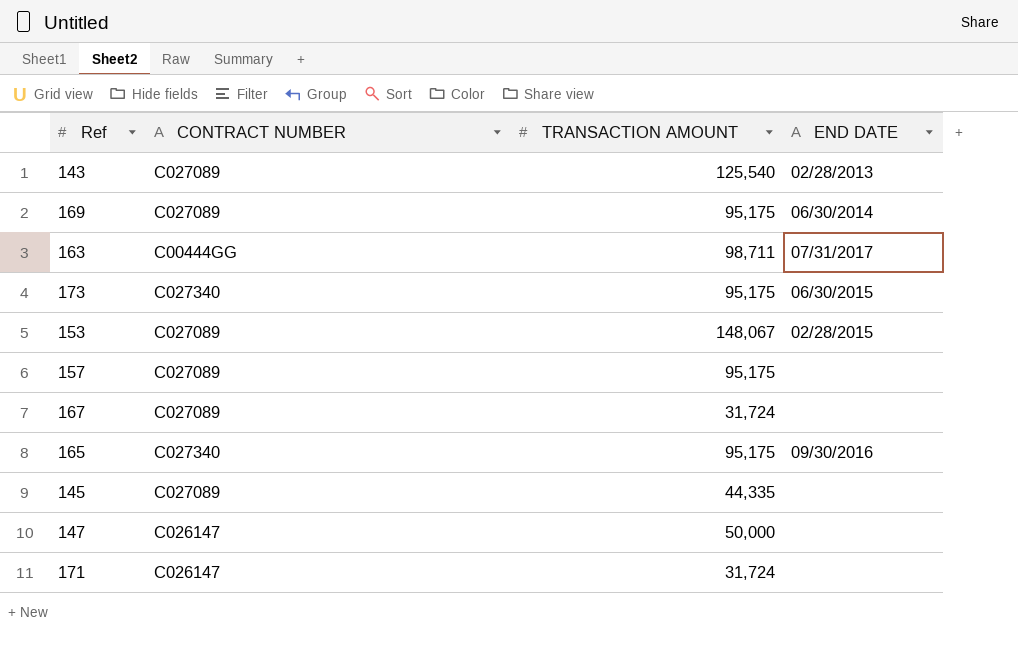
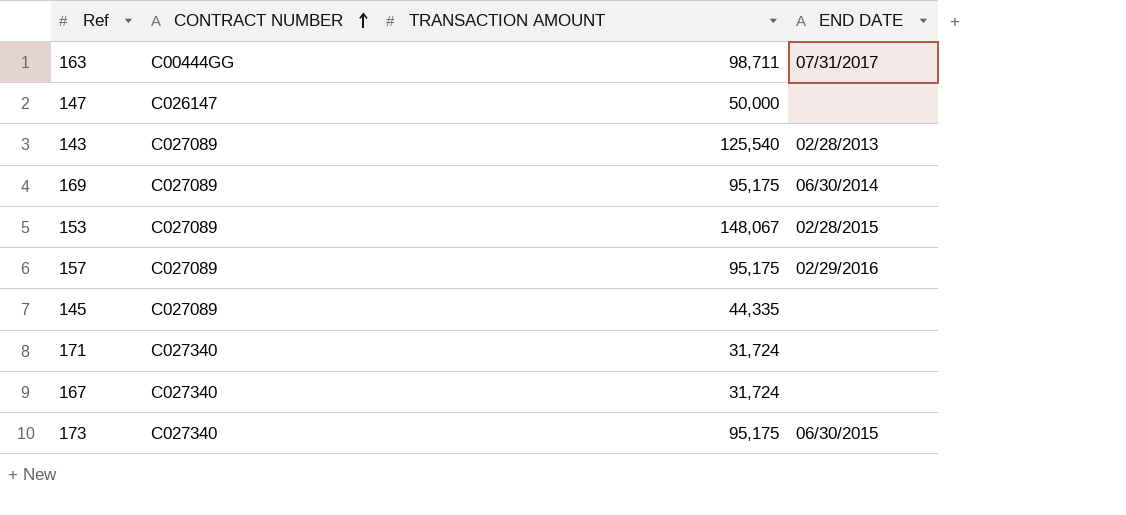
row order: none -> CONTRACT NUMBER ascending
row 165: C027340 | 95,175 | 09/30/2016 -> none
157 | END DATE: none -> 02/29/2016
171 | CONTRACT NUMBER: C026147 -> C027340
167 | CONTRACT NUMBER: C027089 -> C027340

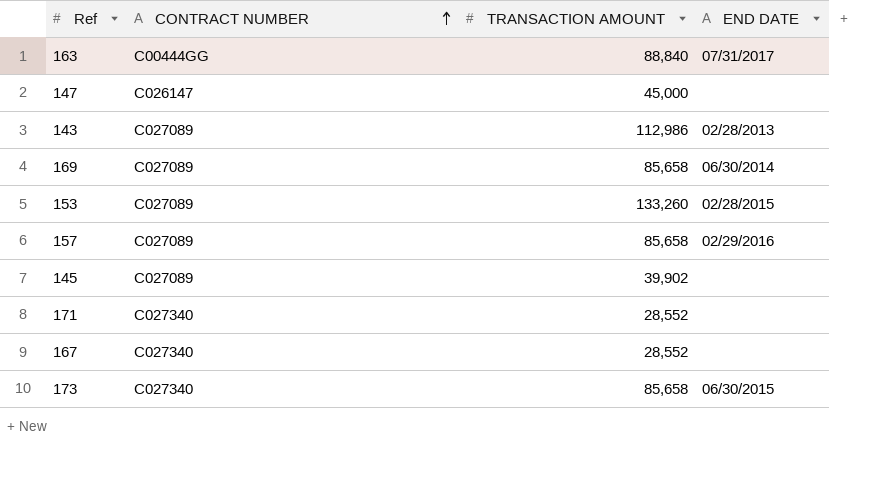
163 | TRANSACTION AMOUNT: 98,711 -> 88,840
147 | TRANSACTION AMOUNT: 50,000 -> 45,000
143 | TRANSACTION AMOUNT: 125,540 -> 112,986
169 | TRANSACTION AMOUNT: 95,175 -> 85,658
153 | TRANSACTION AMOUNT: 148,067 -> 133,260
157 | TRANSACTION AMOUNT: 95,175 -> 85,658
145 | TRANSACTION AMOUNT: 44,335 -> 39,902
171 | TRANSACTION AMOUNT: 31,724 -> 28,552
167 | TRANSACTION AMOUNT: 31,724 -> 28,552
173 | TRANSACTION AMOUNT: 95,175 -> 85,658

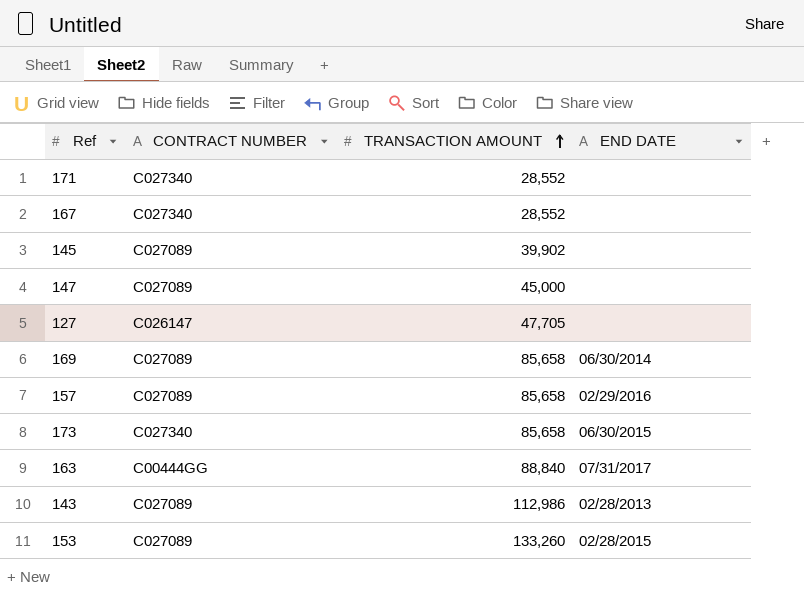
row order: CONTRACT NUMBER ascending -> TRANSACTION AMOUNT ascending
147 | CONTRACT NUMBER: C026147 -> C027089
row 127: none -> C026147 | 47,705 | none

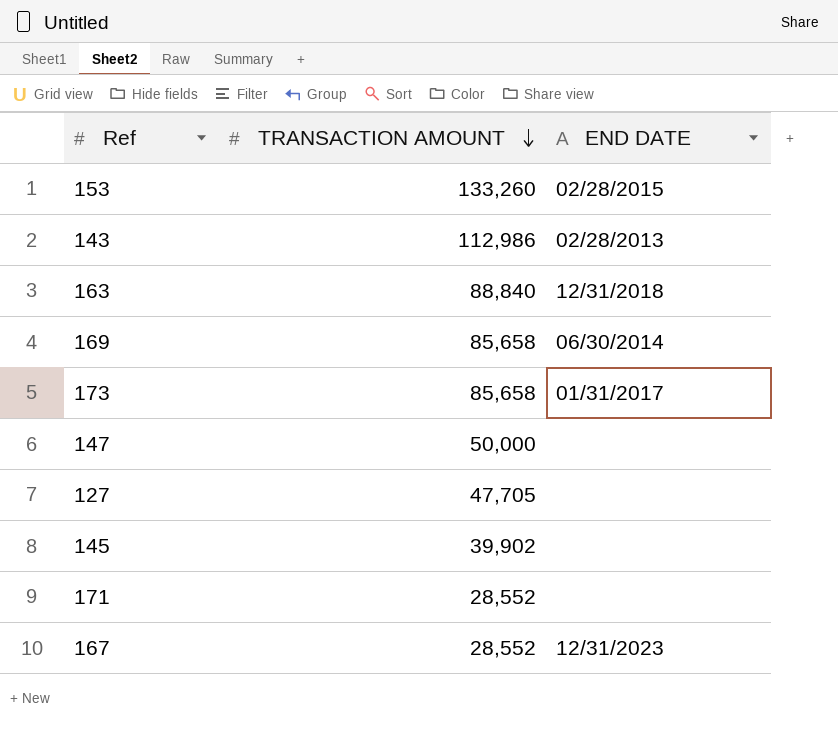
row order: TRANSACTION AMOUNT ascending -> TRANSACTION AMOUNT descending
column CONTRACT NUMBER | position: 2 -> none
row 157: C027089 | 85,658 | 02/29/2016 -> none
163 | END DATE: 07/31/2017 -> 12/31/2018
173 | END DATE: 06/30/2015 -> 01/31/2017
147 | TRANSACTION AMOUNT: 45,000 -> 50,000
167 | END DATE: none -> 12/31/2023

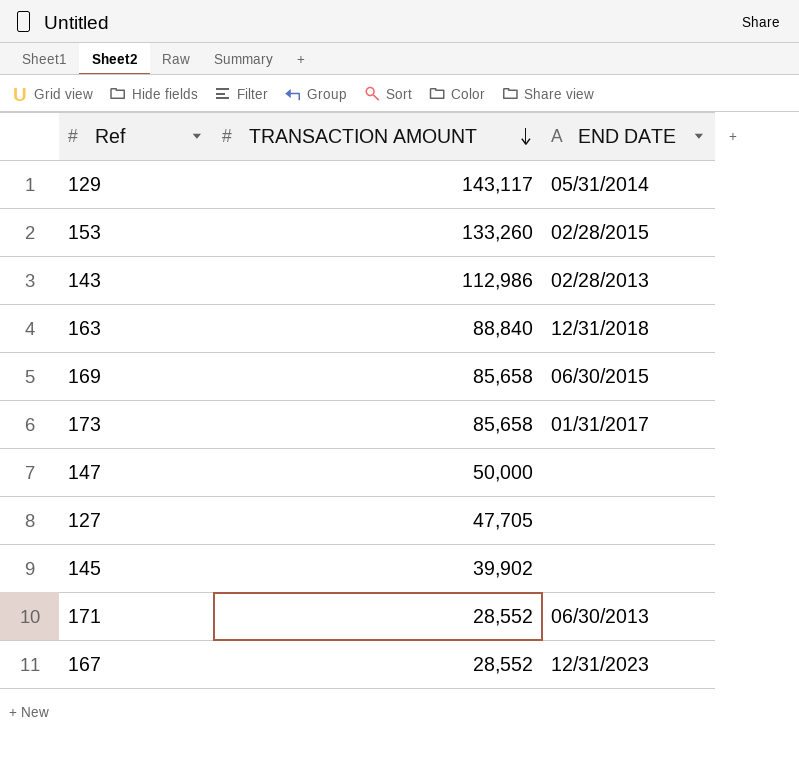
row 129: none -> 143,117 | 05/31/2014
169 | END DATE: 06/30/2014 -> 06/30/2015
171 | END DATE: none -> 06/30/2013

